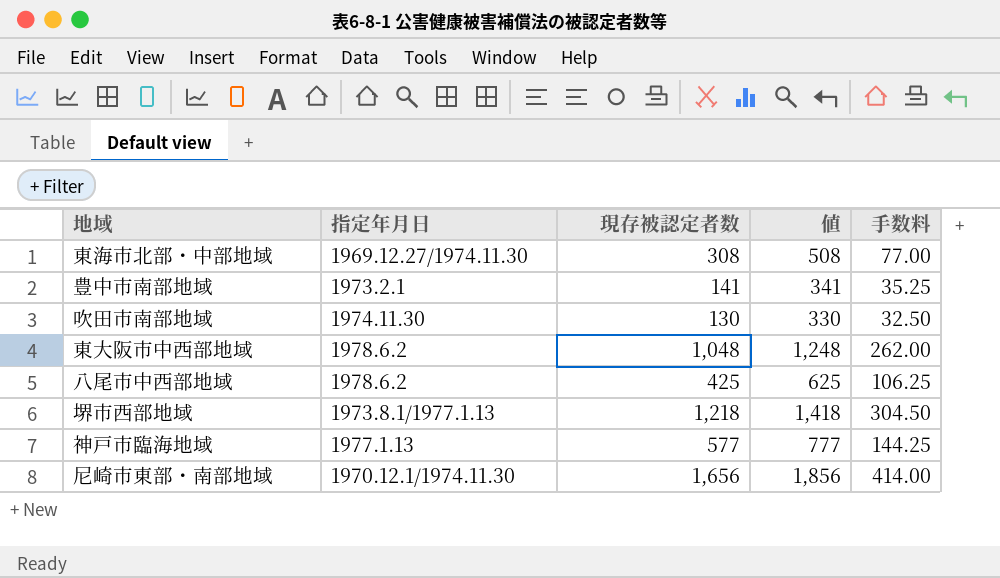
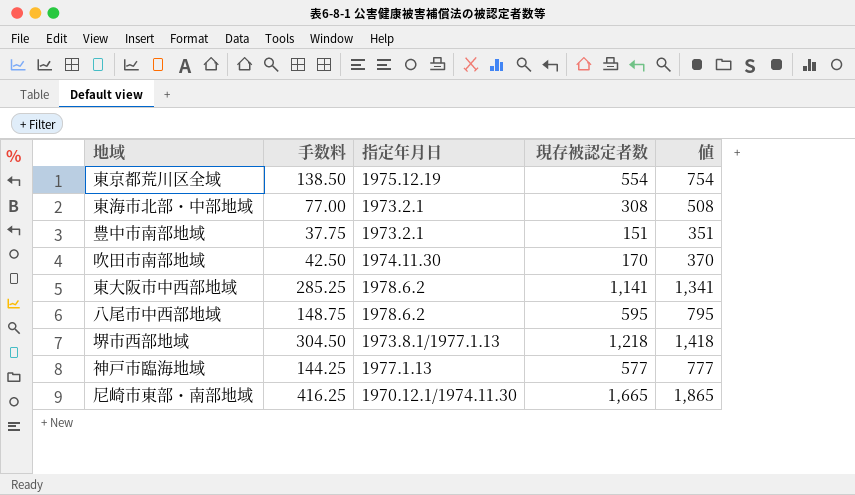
column 手数料 | position: 5 -> 2
row 東京都荒川区全域: none -> 138.50 | 1975.12.19 | 554 | 754
東海市北部・中部地域 | 指定年月日: 1969.12.27/1974.11.30 -> 1973.2.1
豊中市南部地域 | 手数料: 35.25 -> 37.75
豊中市南部地域 | 現存被認定者数: 141 -> 151
豊中市南部地域 | 値: 341 -> 351
吹田市南部地域 | 手数料: 32.50 -> 42.50
吹田市南部地域 | 現存被認定者数: 130 -> 170
吹田市南部地域 | 値: 330 -> 370
東大阪市中西部地域 | 手数料: 262.00 -> 285.25
東大阪市中西部地域 | 現存被認定者数: 1,048 -> 1,141
東大阪市中西部地域 | 値: 1,248 -> 1,341
八尾市中西部地域 | 手数料: 106.25 -> 148.75
八尾市中西部地域 | 現存被認定者数: 425 -> 595
八尾市中西部地域 | 値: 625 -> 795
尼崎市東部・南部地域 | 手数料: 414.00 -> 416.25
尼崎市東部・南部地域 | 現存被認定者数: 1,656 -> 1,665
尼崎市東部・南部地域 | 値: 1,856 -> 1,865

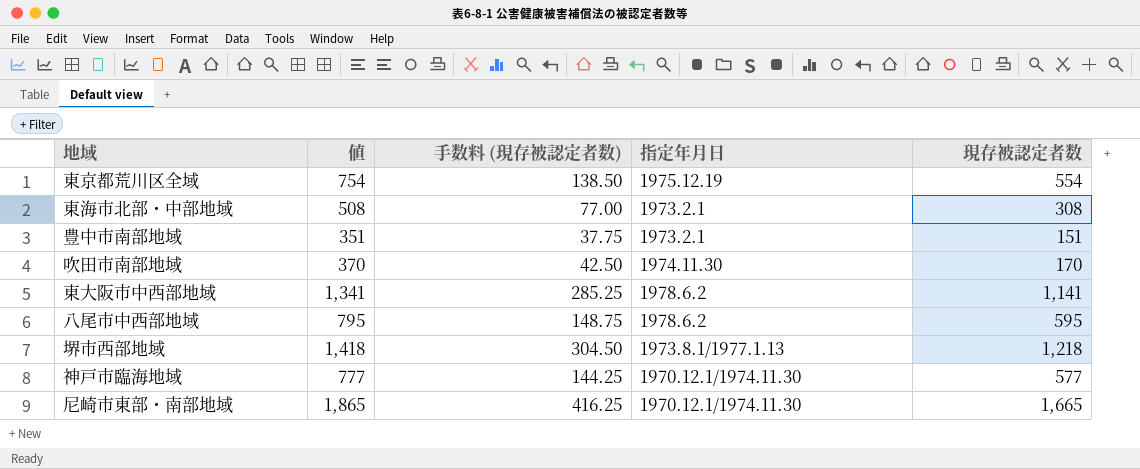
column 値 | position: 5 -> 2
column name: 手数料 -> 手数料 (現存被認定者数)
神戸市臨海地域 | 指定年月日: 1977.1.13 -> 1970.12.1/1974.11.30

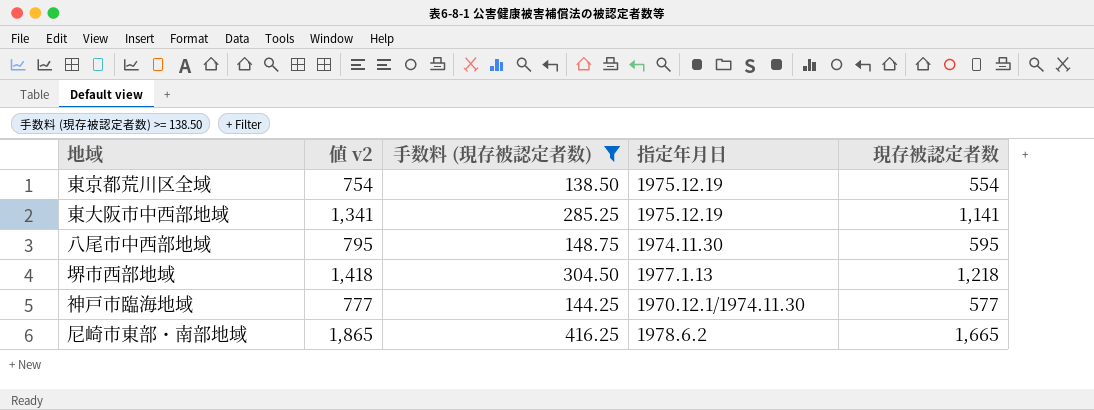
filter: none -> 手数料 (現存被認定者数) >= 138.50
column name: 値 -> 値 v2
東大阪市中西部地域 | 指定年月日: 1978.6.2 -> 1975.12.19
八尾市中西部地域 | 指定年月日: 1978.6.2 -> 1974.11.30
堺市西部地域 | 指定年月日: 1973.8.1/1977.1.13 -> 1977.1.13
尼崎市東部・南部地域 | 指定年月日: 1970.12.1/1974.11.30 -> 1978.6.2

